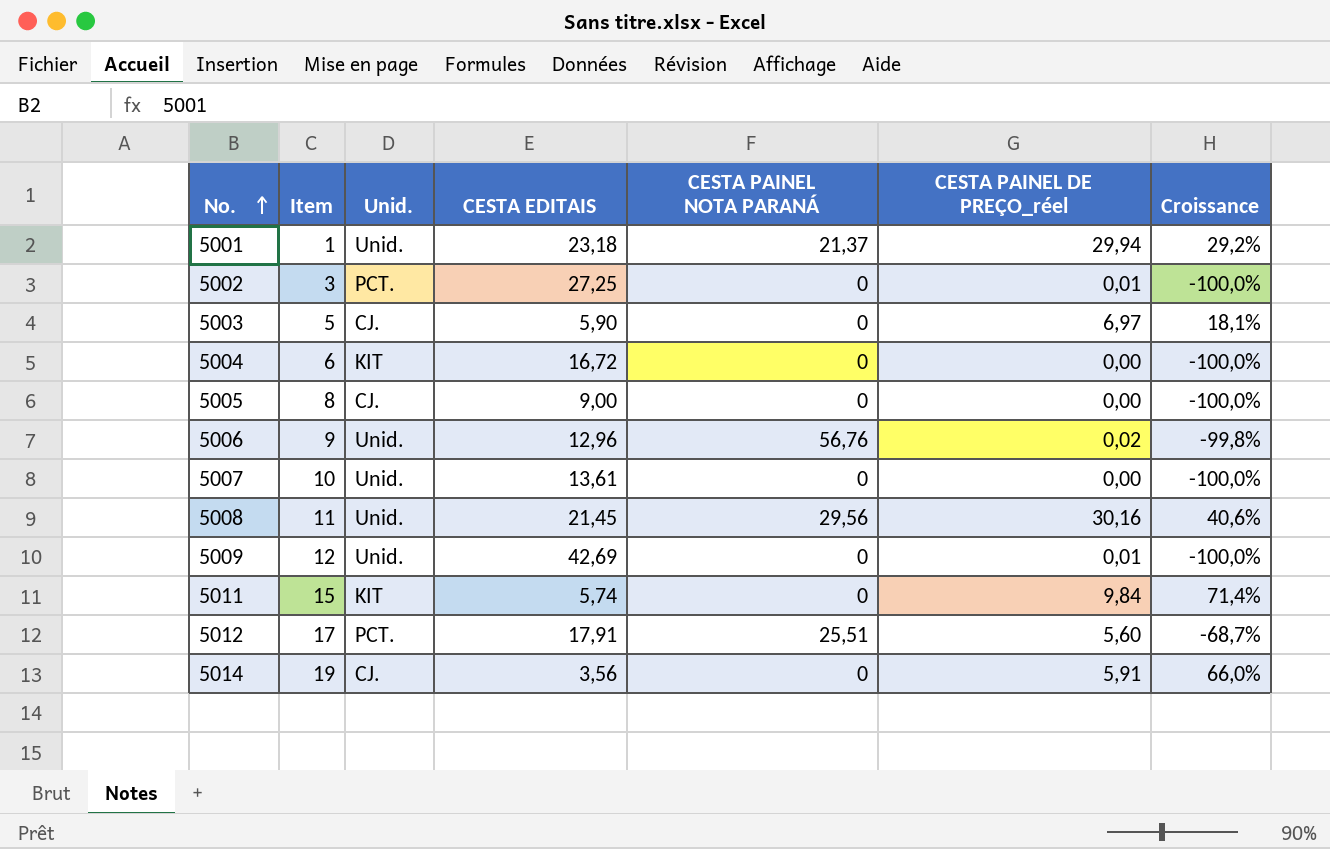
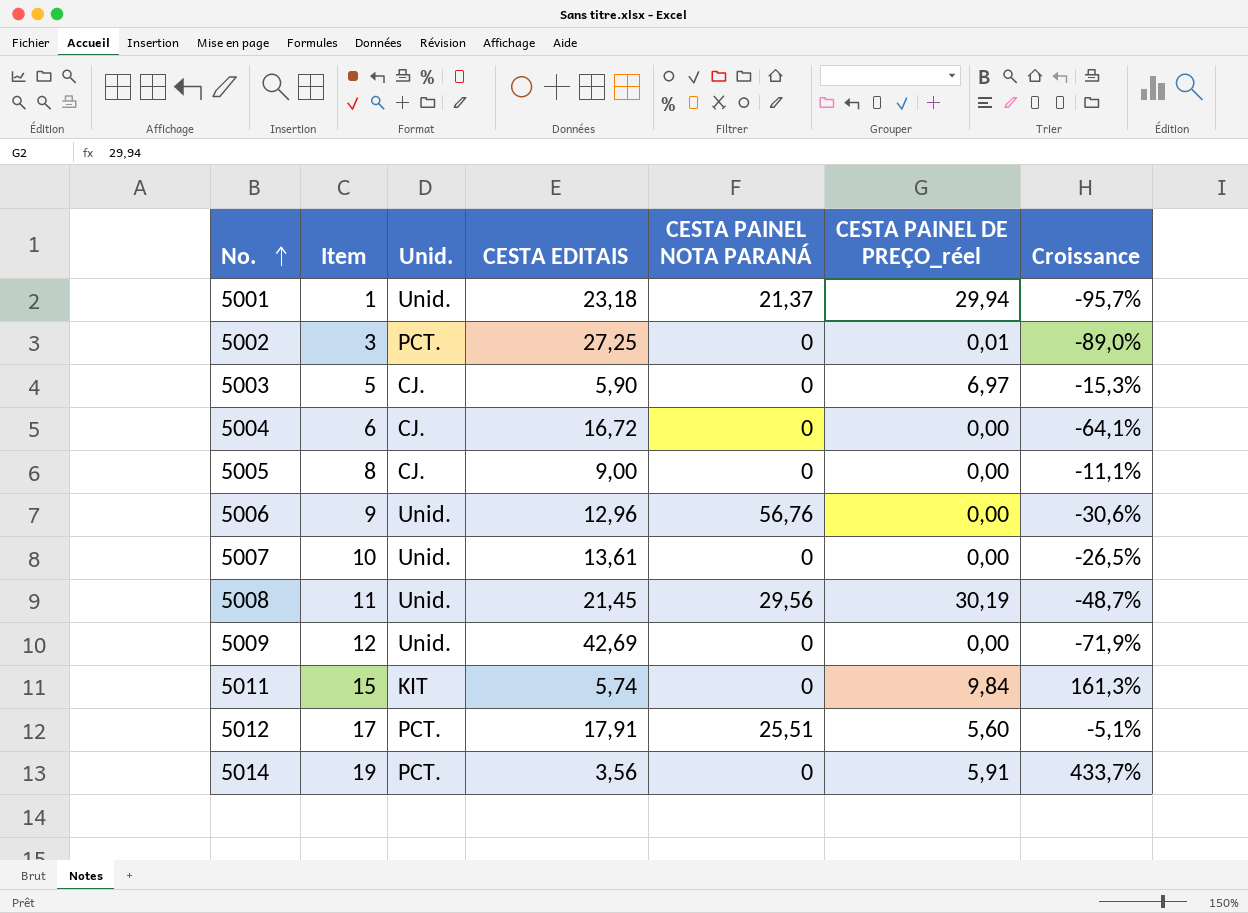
column Croissance | formula: ([CESTA PAINEL DE PREÇO_réel] - [CESTA EDITAIS]) / [CESTA EDITAIS] -> ([Item] - [CESTA EDITAIS]) / [CESTA EDITAIS]
5004 | Unid.: KIT -> CJ.
5006 | CESTA PAINEL DE PREÇO_réel: 0,02 -> 0,00
5008 | CESTA PAINEL DE PREÇO_réel: 30,16 -> 30,19
5009 | CESTA PAINEL DE PREÇO_réel: 0,01 -> 0,00
5014 | Unid.: CJ. -> PCT.

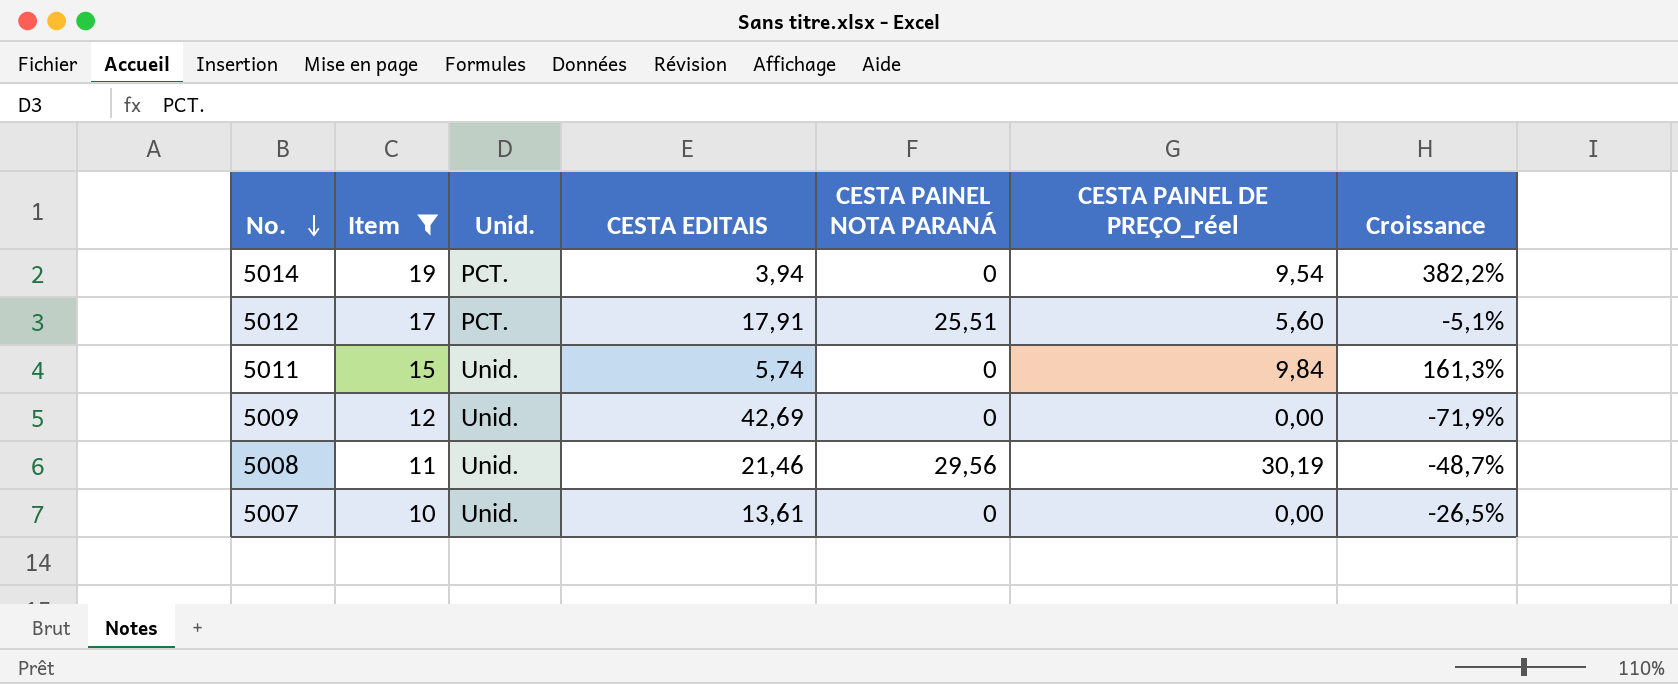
filter: none -> Item >= 10
row order: No. ascending -> No. descending
5014 | CESTA EDITAIS: 3,56 -> 3,94
5014 | CESTA PAINEL DE PREÇO_réel: 5,91 -> 9,54
5014 | Croissance: 433,7% -> 382,2%
5011 | Unid.: KIT -> Unid.
5008 | CESTA EDITAIS: 21,45 -> 21,46

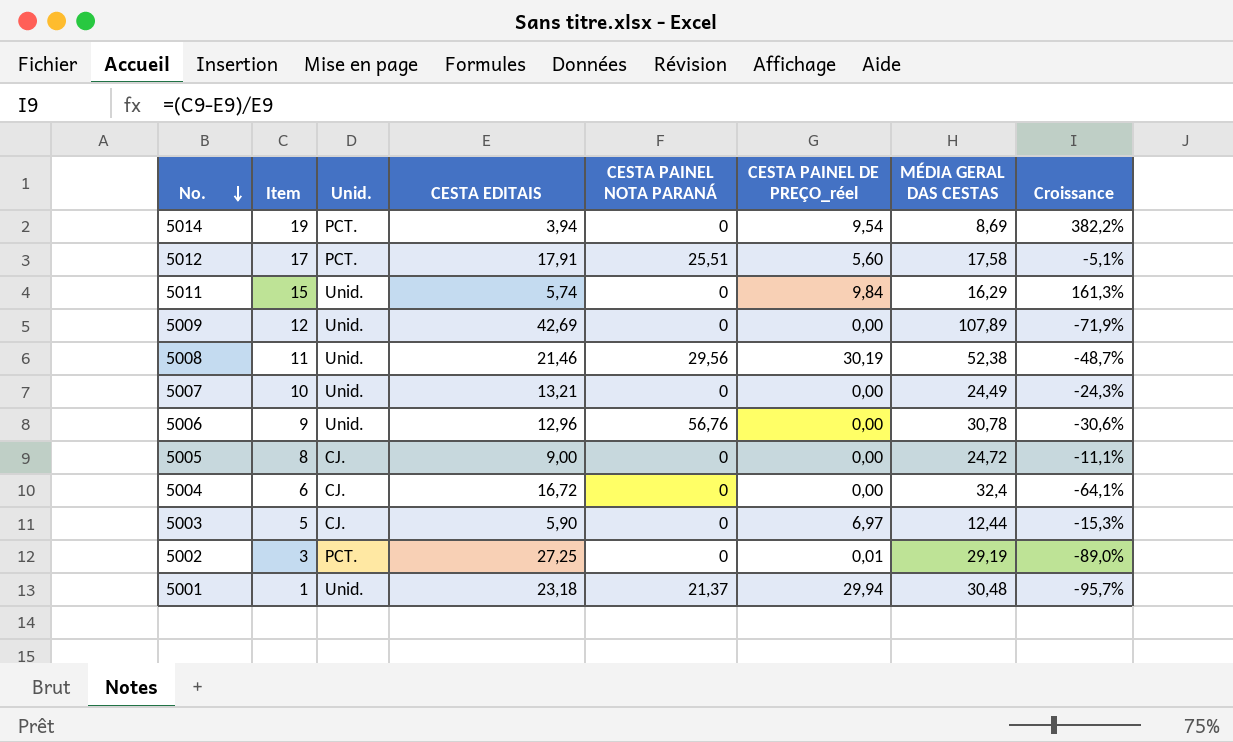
filter: Item >= 10 -> none
column MÉDIA GERAL DAS CESTAS | position: none -> 7
5007 | CESTA EDITAIS: 13,61 -> 13,21
5007 | Croissance: -26,5% -> -24,3%

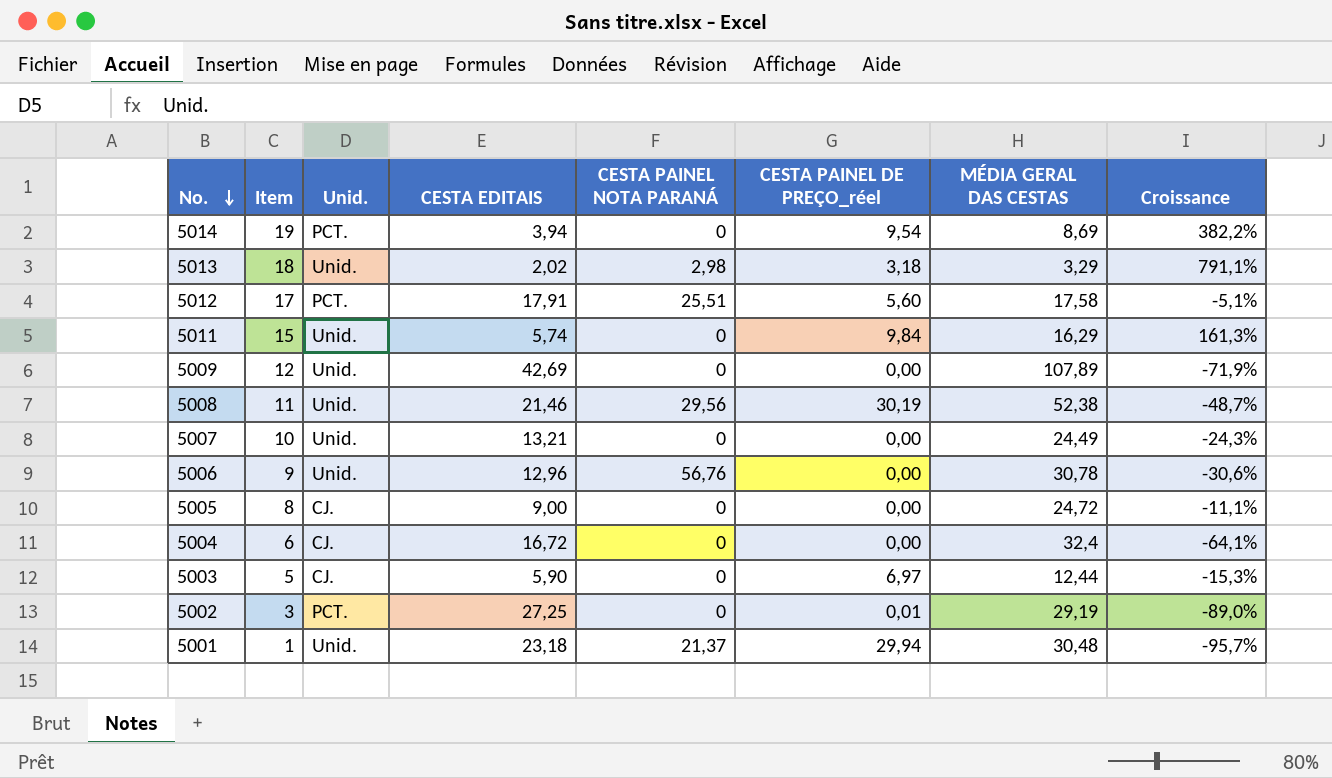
row 5013: none -> 18 | Unid. | 2,02 | 2,98 | 3,18 | 3,29 | 791,1%

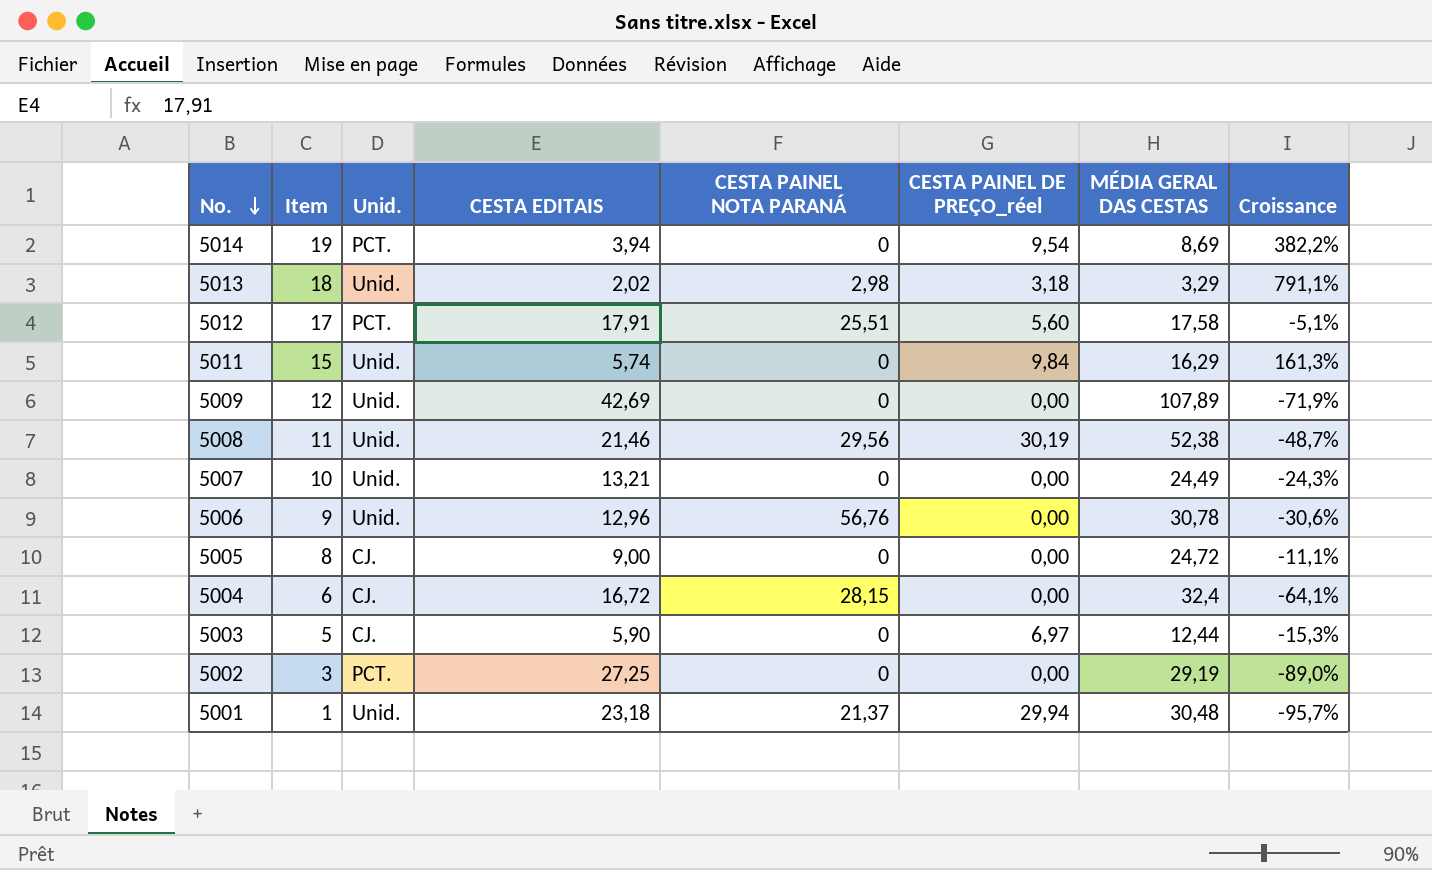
5004 | CESTA PAINEL NOTA PARANÁ: 0 -> 28,15
5002 | CESTA PAINEL DE PREÇO_réel: 0,01 -> 0,00

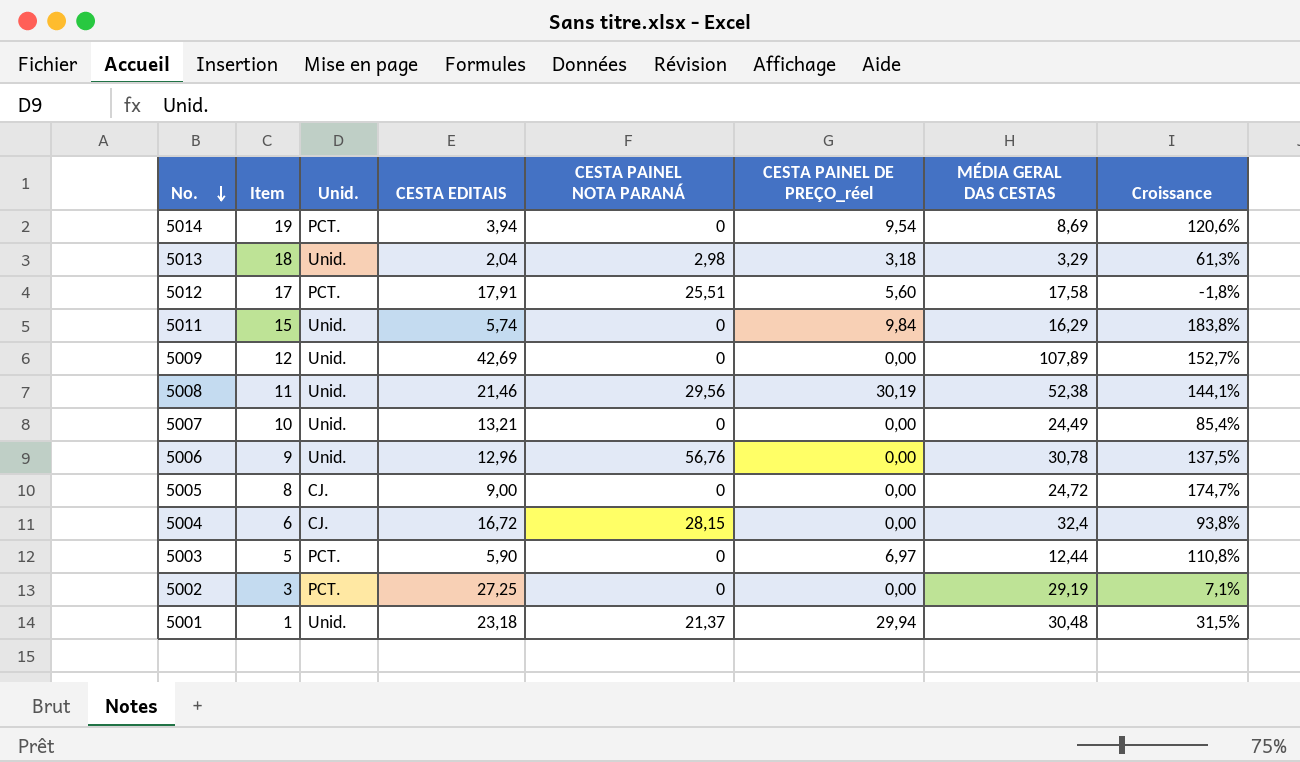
column Croissance | formula: ([Item] - [CESTA EDITAIS]) / [CESTA EDITAIS] -> ([MÉDIA GERAL DAS CESTAS] - [CESTA EDITAIS]) / [CESTA EDITAIS]
5013 | CESTA EDITAIS: 2,02 -> 2,04
5003 | Unid.: CJ. -> PCT.

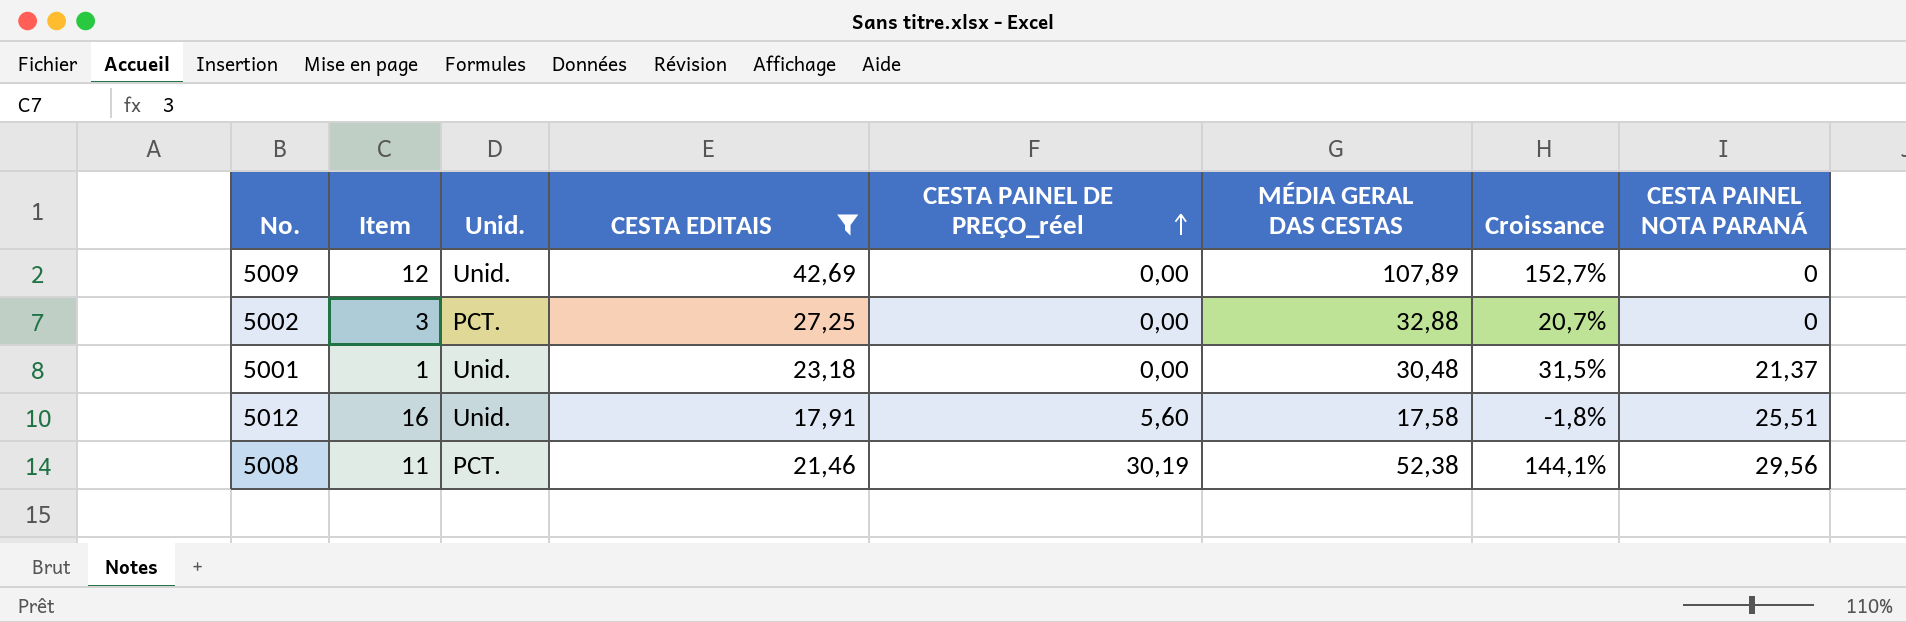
filter: none -> CESTA EDITAIS >= 17,91
row order: No. descending -> CESTA PAINEL DE PREÇO_réel ascending
column CESTA PAINEL NOTA PARANÁ | position: 5 -> 8
5002 | MÉDIA GERAL DAS CESTAS: 29,19 -> 32,88
5002 | Croissance: 7,1% -> 20,7%
5001 | CESTA PAINEL DE PREÇO_réel: 29,94 -> 0,00
5012 | Item: 17 -> 16
5012 | Unid.: PCT. -> Unid.
5008 | Unid.: Unid. -> PCT.

